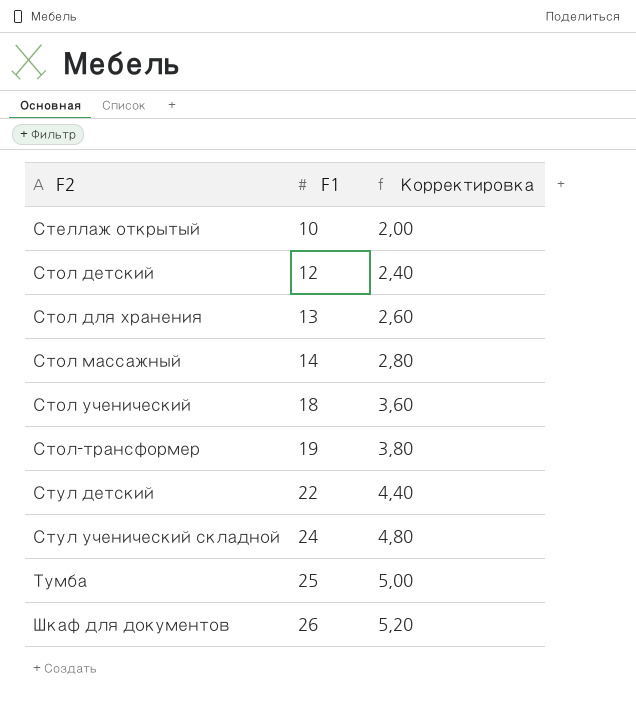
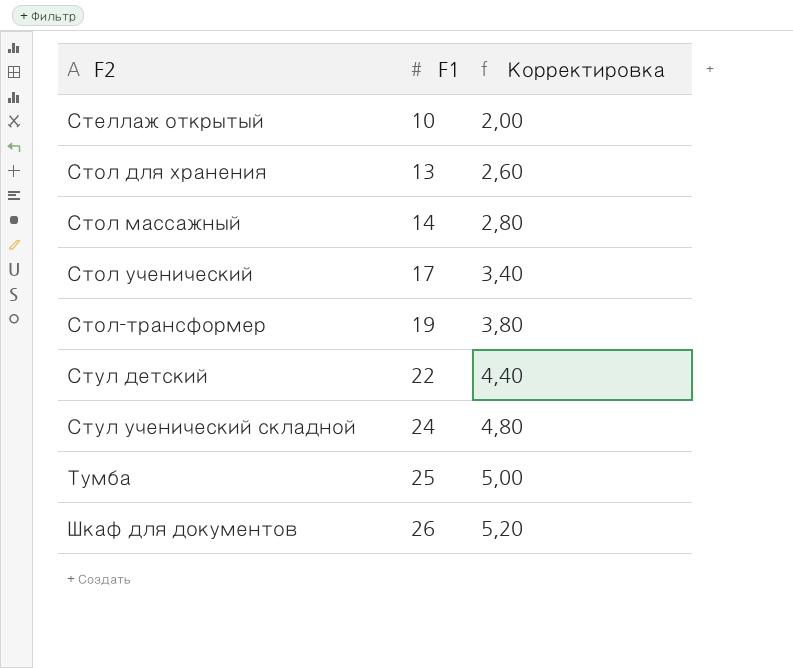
row Стол детский: 12 | 2,40 -> none
Стол ученический | F1: 18 -> 17
Стол ученический | Корректировка: 3,60 -> 3,40

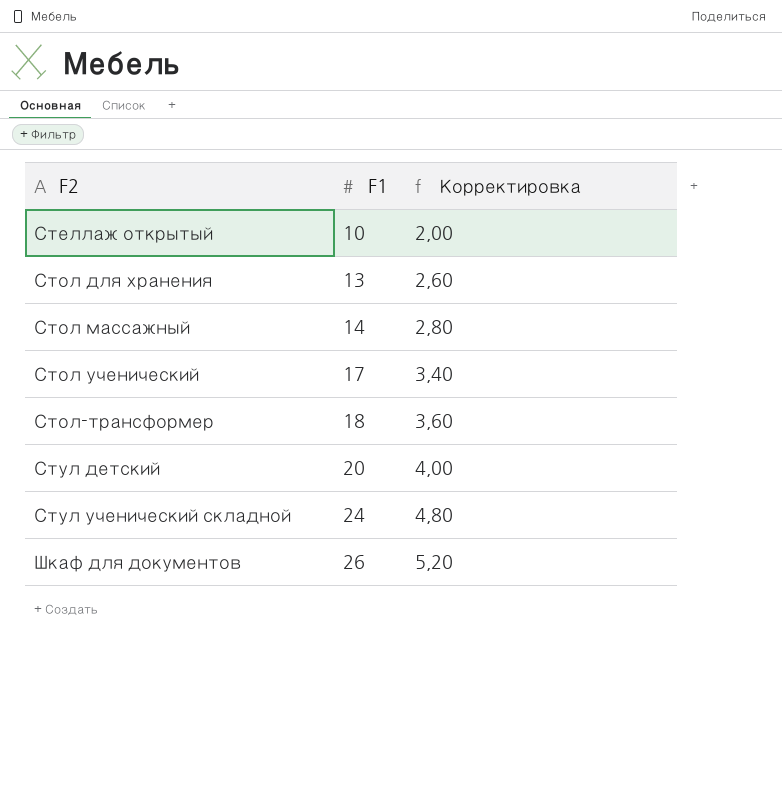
row Тумба: 25 | 5,00 -> none
Стол-трансформер | F1: 19 -> 18
Стол-трансформер | Корректировка: 3,80 -> 3,60
Стул детский | F1: 22 -> 20
Стул детский | Корректировка: 4,40 -> 4,00

